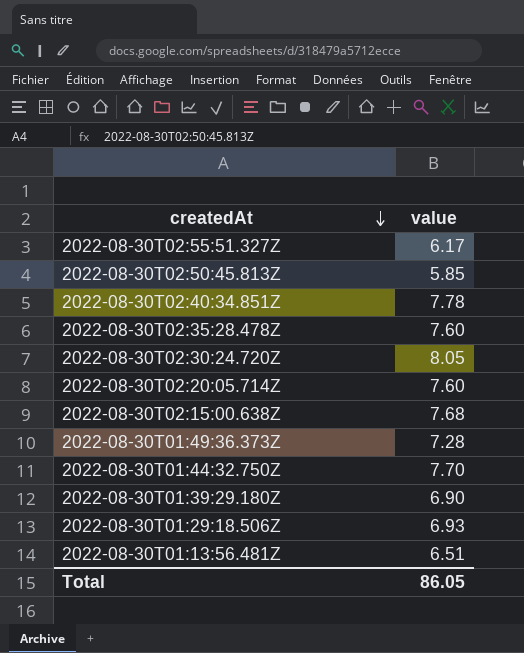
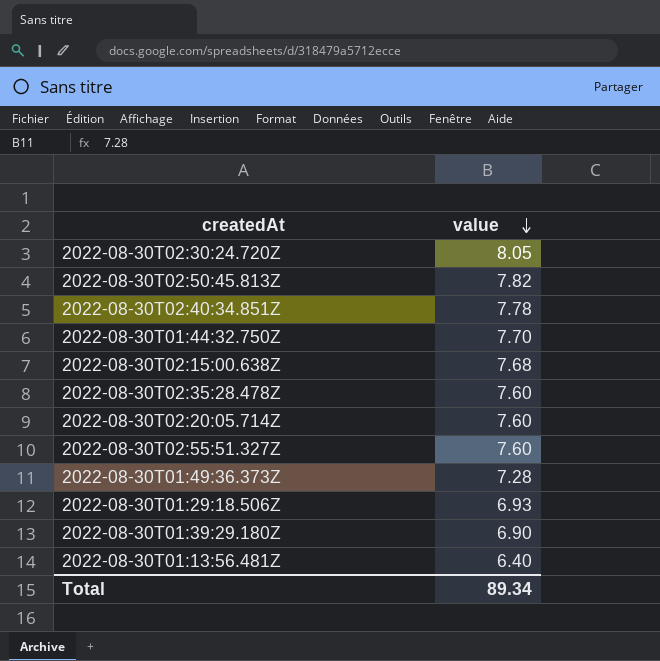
row order: createdAt descending -> value descending
2022-08-30T02:50:45.813Z | value: 5.85 -> 7.82
2022-08-30T02:55:51.327Z | value: 6.17 -> 7.60
2022-08-30T01:13:56.481Z | value: 6.51 -> 6.40
Total | value: 86.05 -> 89.34

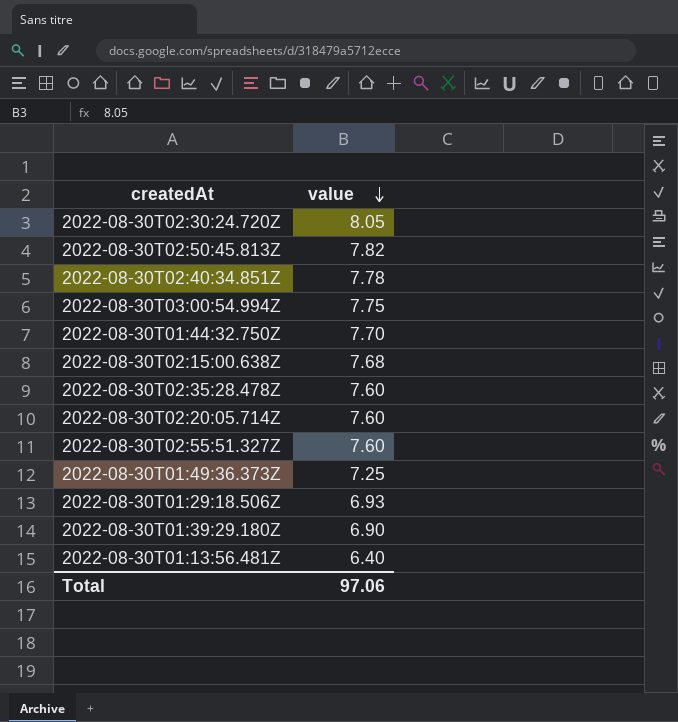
row 2022-08-30T03:00:54.994Z: none -> 7.75
2022-08-30T01:49:36.373Z | value: 7.28 -> 7.25
Total | value: 89.34 -> 97.06

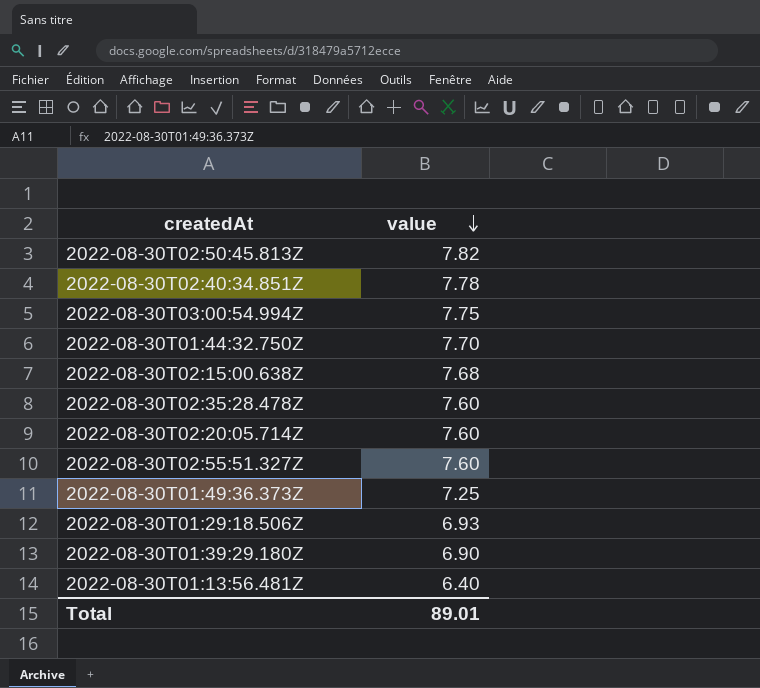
row 2022-08-30T02:30:24.720Z: 8.05 -> none
Total | value: 97.06 -> 89.01

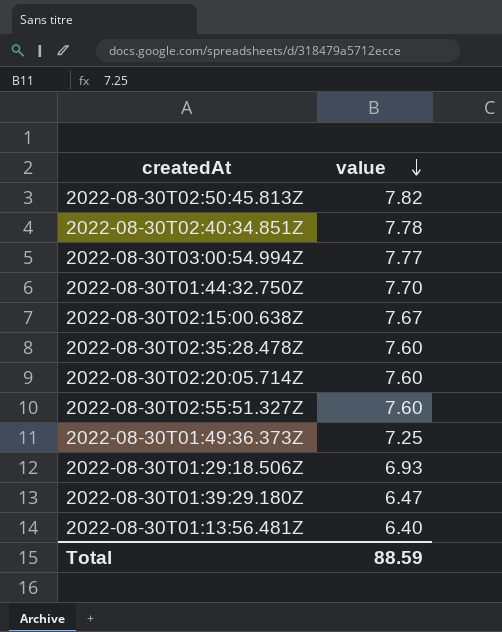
2022-08-30T03:00:54.994Z | value: 7.75 -> 7.77
2022-08-30T02:15:00.638Z | value: 7.68 -> 7.67
2022-08-30T01:39:29.180Z | value: 6.90 -> 6.47
Total | value: 89.01 -> 88.59

